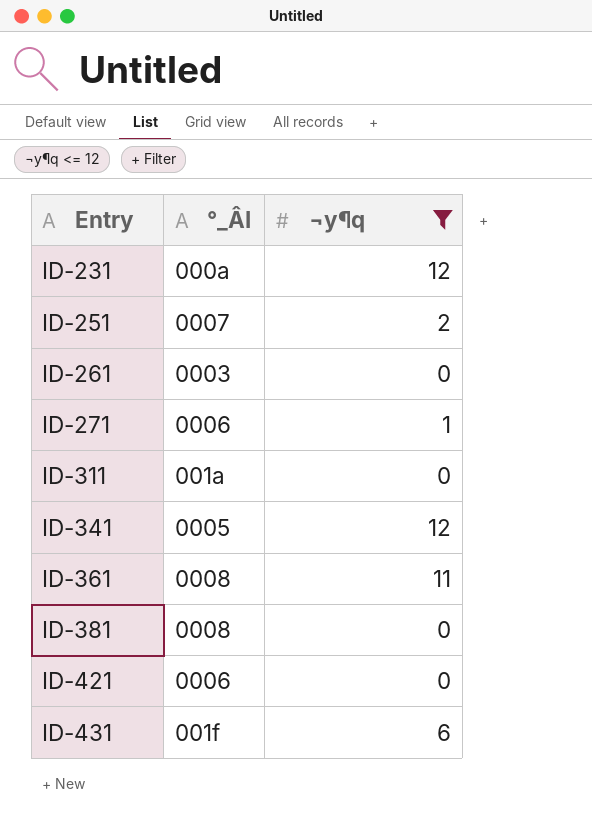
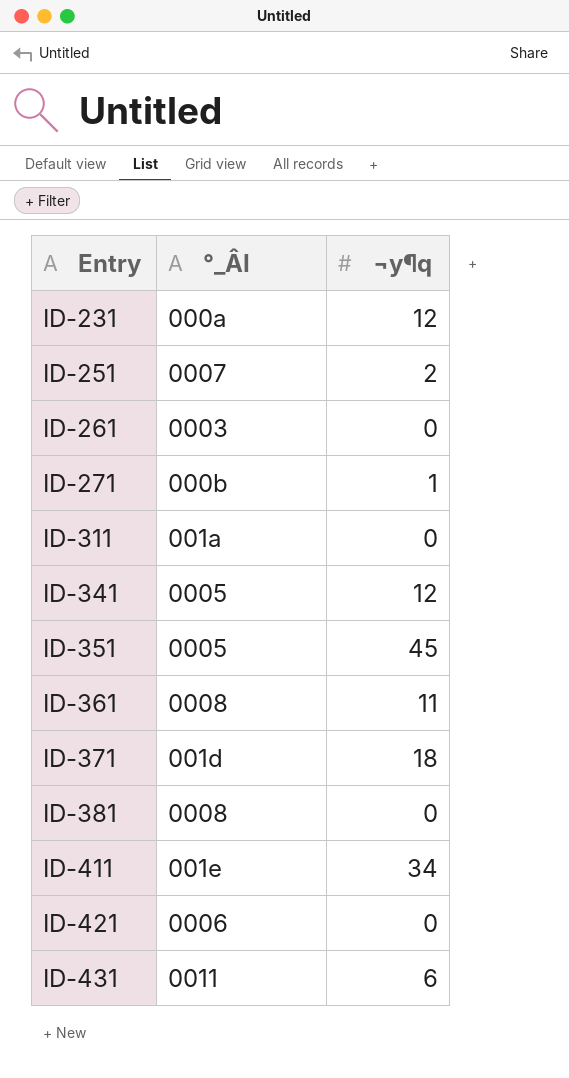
filter: ¬y¶q <= 12 -> none
ID-271 | °_ÂI: 0006 -> 000b
ID-431 | °_ÂI: 001f -> 0011

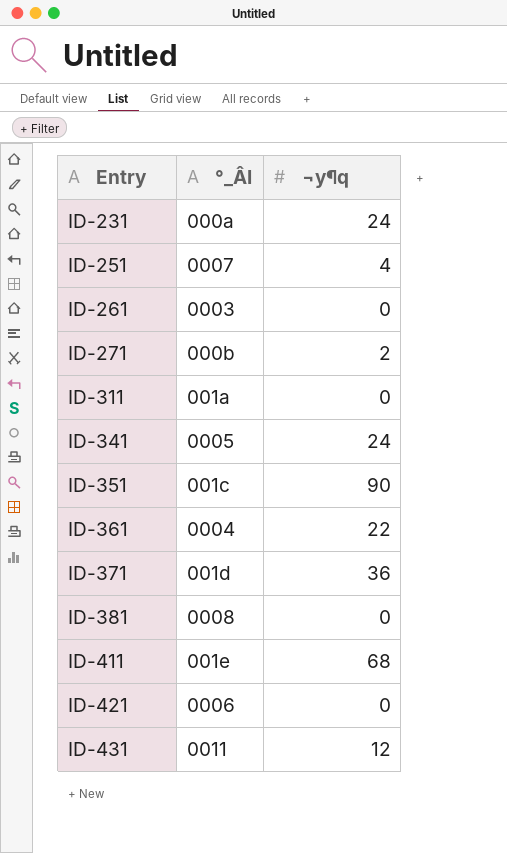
ID-231 | ¬y¶q: 12 -> 24
ID-251 | ¬y¶q: 2 -> 4
ID-271 | ¬y¶q: 1 -> 2
ID-341 | ¬y¶q: 12 -> 24
ID-351 | °_ÂI: 0005 -> 001c
ID-351 | ¬y¶q: 45 -> 90
ID-361 | °_ÂI: 0008 -> 0004
ID-361 | ¬y¶q: 11 -> 22
ID-371 | ¬y¶q: 18 -> 36
ID-411 | ¬y¶q: 34 -> 68
ID-431 | ¬y¶q: 6 -> 12

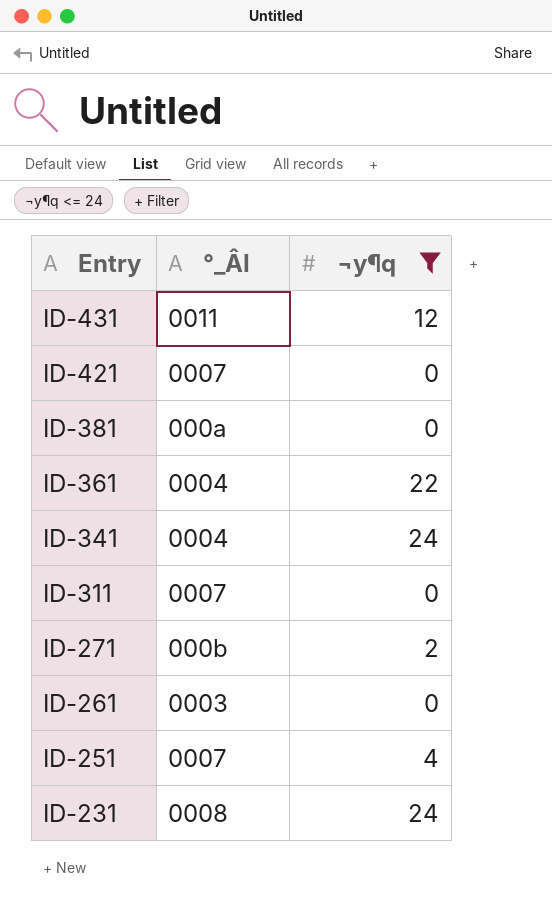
filter: none -> ¬y¶q <= 24
row order: Entry ascending -> Entry descending
ID-421 | °_ÂI: 0006 -> 0007
ID-381 | °_ÂI: 0008 -> 000a
ID-341 | °_ÂI: 0005 -> 0004
ID-311 | °_ÂI: 001a -> 0007
ID-231 | °_ÂI: 000a -> 0008

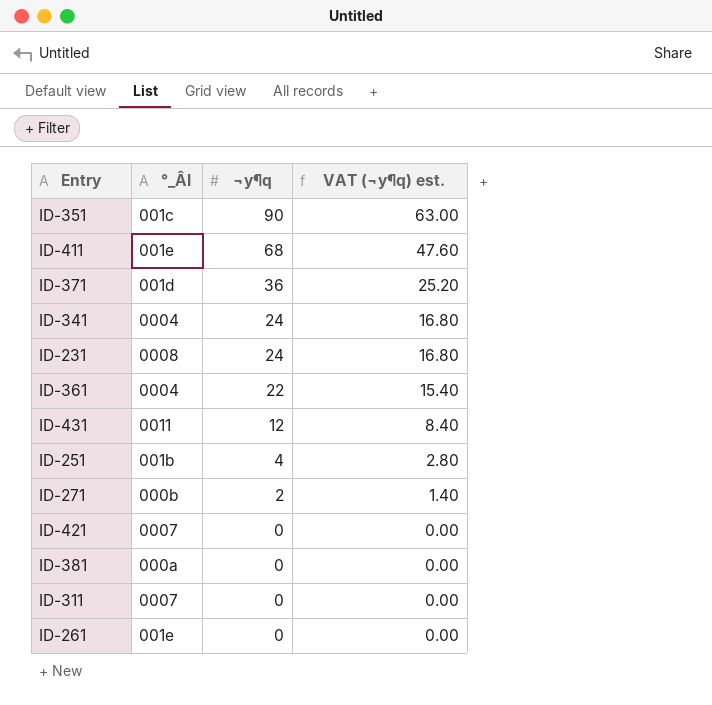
filter: ¬y¶q <= 24 -> none
row order: Entry descending -> ¬y¶q descending
column VAT (¬y¶q) est. | formula: none -> [¬y¶q] * 0.7
ID-251 | °_ÂI: 0007 -> 001b
ID-261 | °_ÂI: 0003 -> 001e

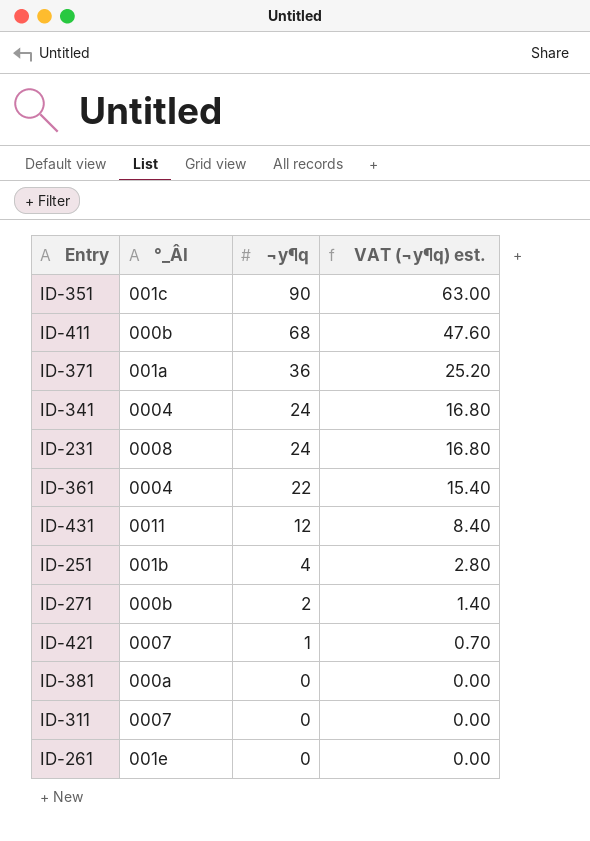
ID-411 | °_ÂI: 001e -> 000b
ID-371 | °_ÂI: 001d -> 001a
ID-421 | ¬y¶q: 0 -> 1
ID-421 | VAT (¬y¶q) est.: 0.00 -> 0.70

